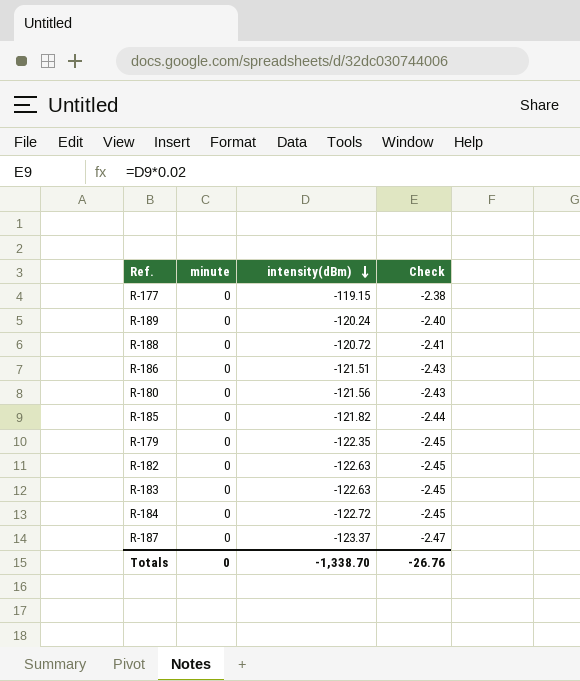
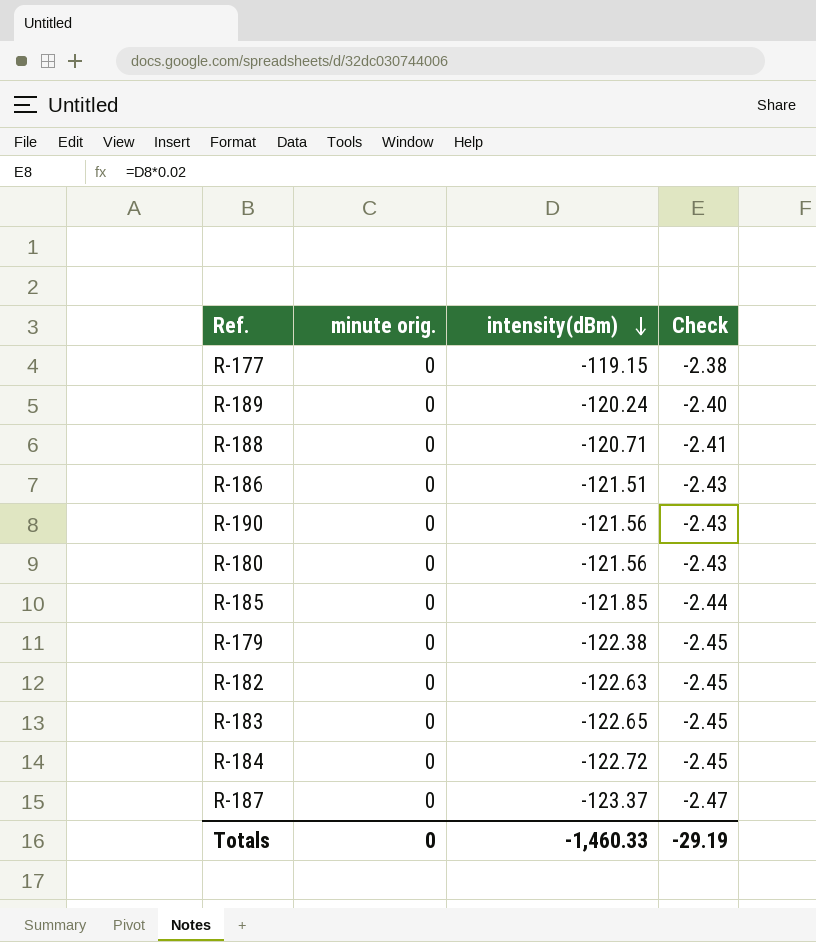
column name: minute -> minute orig.
R-188 | intensity(dBm): -120.72 -> -120.71
row R-190: none -> 0 | -121.56 | -2.43
R-185 | intensity(dBm): -121.82 -> -121.85
R-179 | intensity(dBm): -122.35 -> -122.38
R-183 | intensity(dBm): -122.63 -> -122.65
Totals | intensity(dBm): -1,338.70 -> -1,460.33
Totals | Check: -26.76 -> -29.19

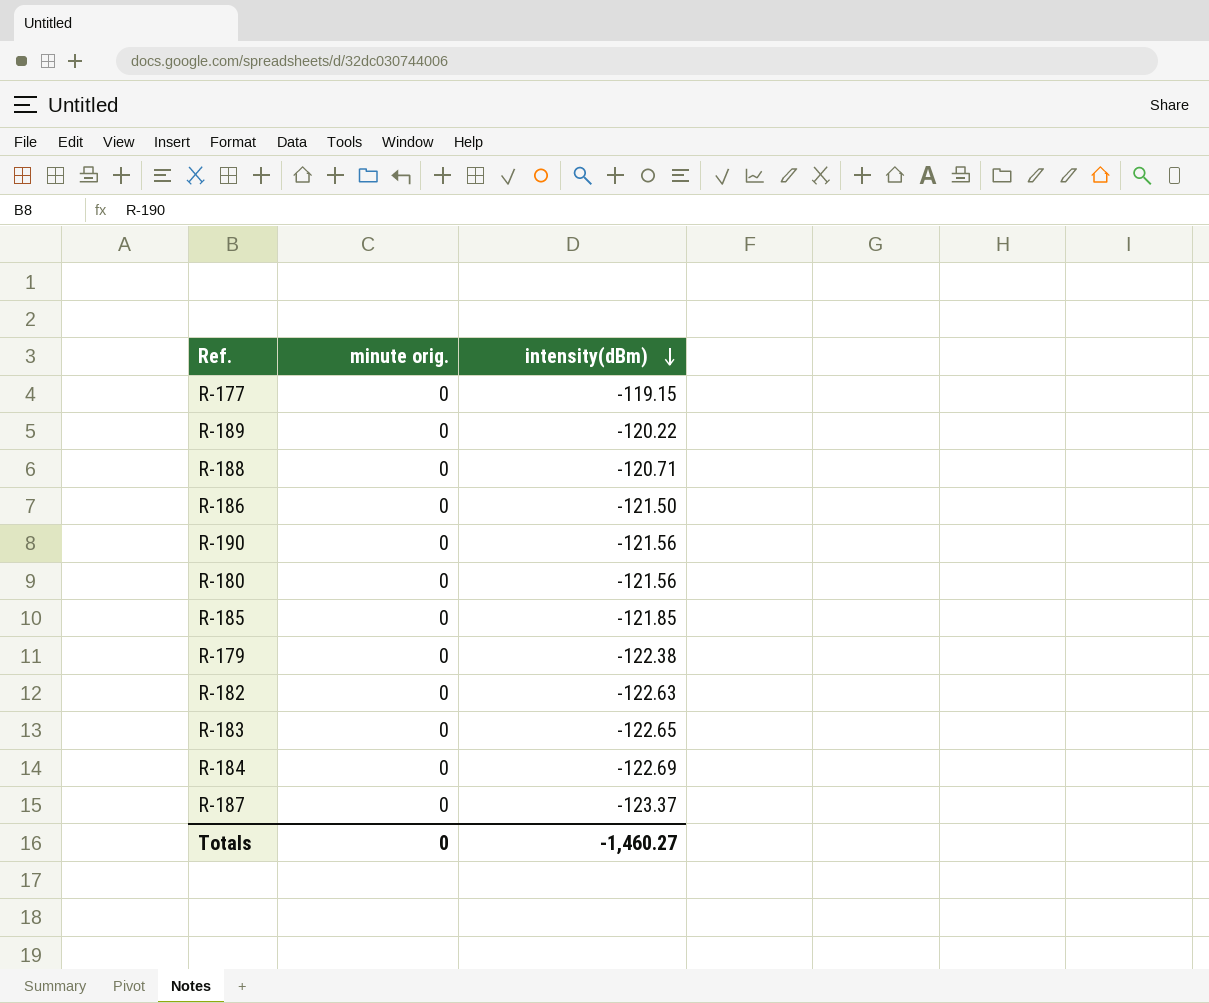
column Check | formula: [intensity(dBm)] * 0.02 -> none
R-189 | intensity(dBm): -120.24 -> -120.22
R-186 | intensity(dBm): -121.51 -> -121.50
R-184 | intensity(dBm): -122.72 -> -122.69
Totals | intensity(dBm): -1,460.33 -> -1,460.27

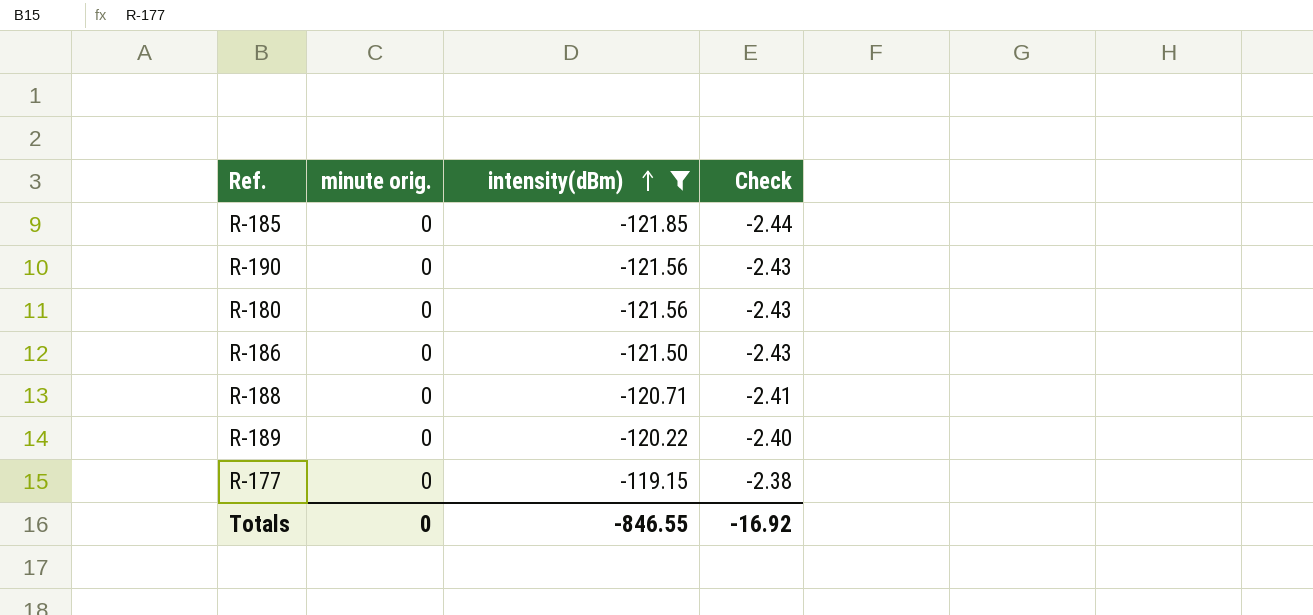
filter: none -> intensity(dBm) >= -121.85
row order: intensity(dBm) descending -> intensity(dBm) ascending
column Check | formula: none -> [intensity(dBm)] * 0.02
Totals | intensity(dBm): -1,460.27 -> -846.55

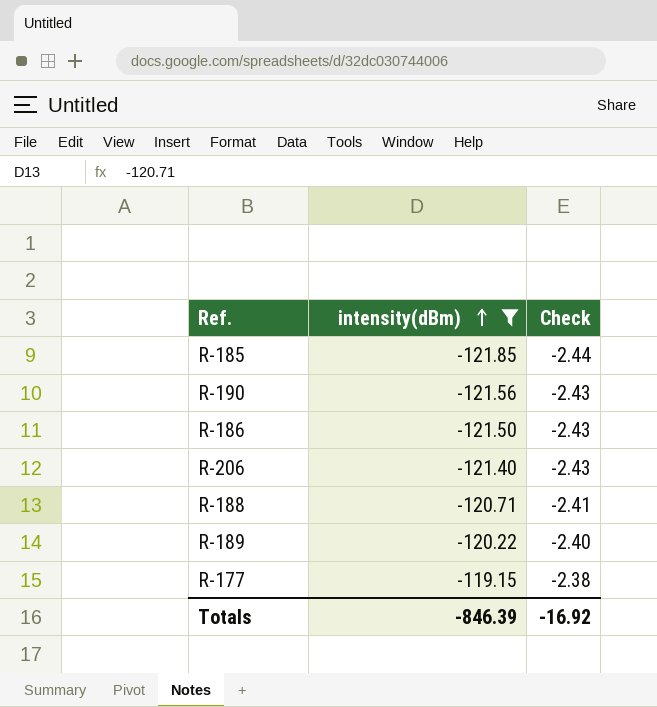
column minute orig. | position: 2 -> none
row R-180: 0 | -121.56 | -2.43 -> none
row R-206: none -> -121.40 | -2.43
Totals | intensity(dBm): -846.55 -> -846.39

